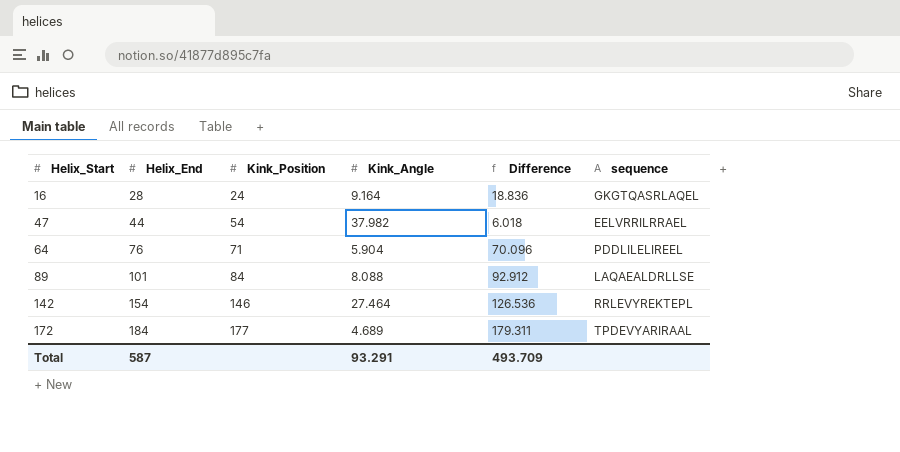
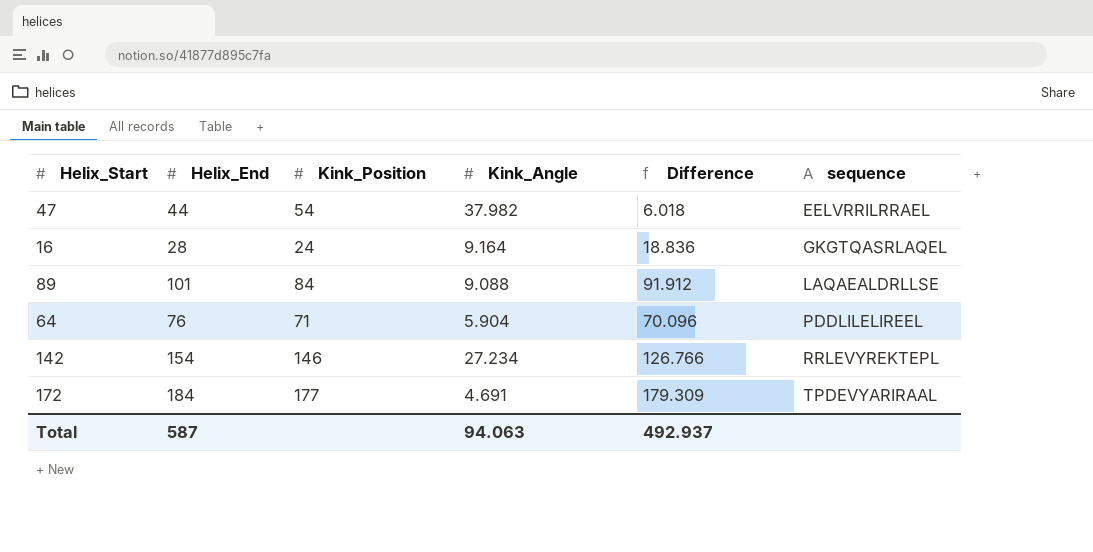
row order: Helix_Start ascending -> sequence ascending
89 | Kink_Angle: 8.088 -> 9.088
89 | Difference: 92.912 -> 91.912
142 | Kink_Angle: 27.464 -> 27.234
142 | Difference: 126.536 -> 126.766
172 | Kink_Angle: 4.689 -> 4.691
172 | Difference: 179.311 -> 179.309
Total | Kink_Angle: 93.291 -> 94.063
Total | Difference: 493.709 -> 492.937

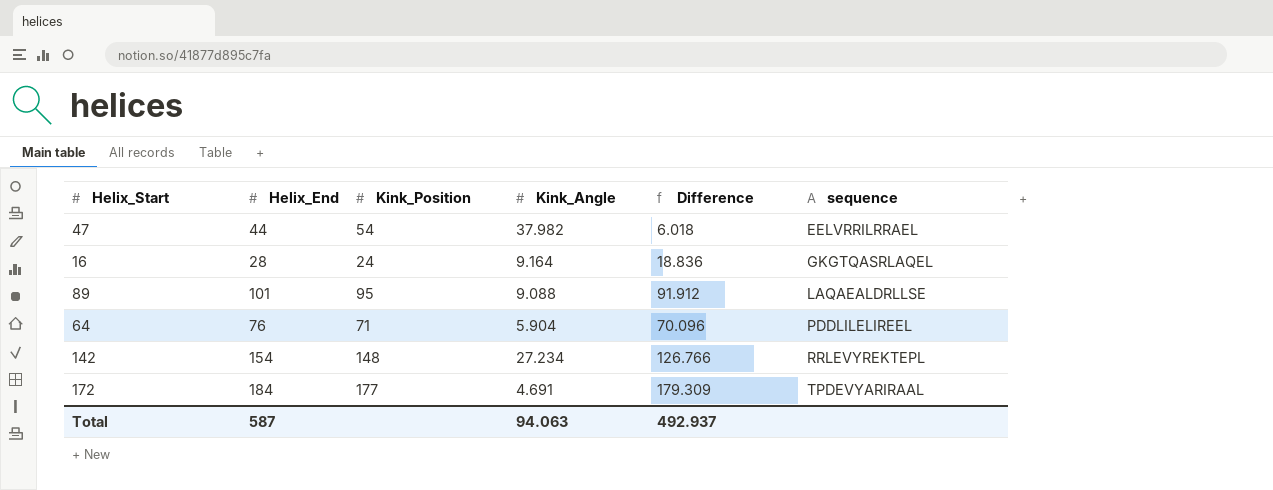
89 | Kink_Position: 84 -> 95
142 | Kink_Position: 146 -> 148

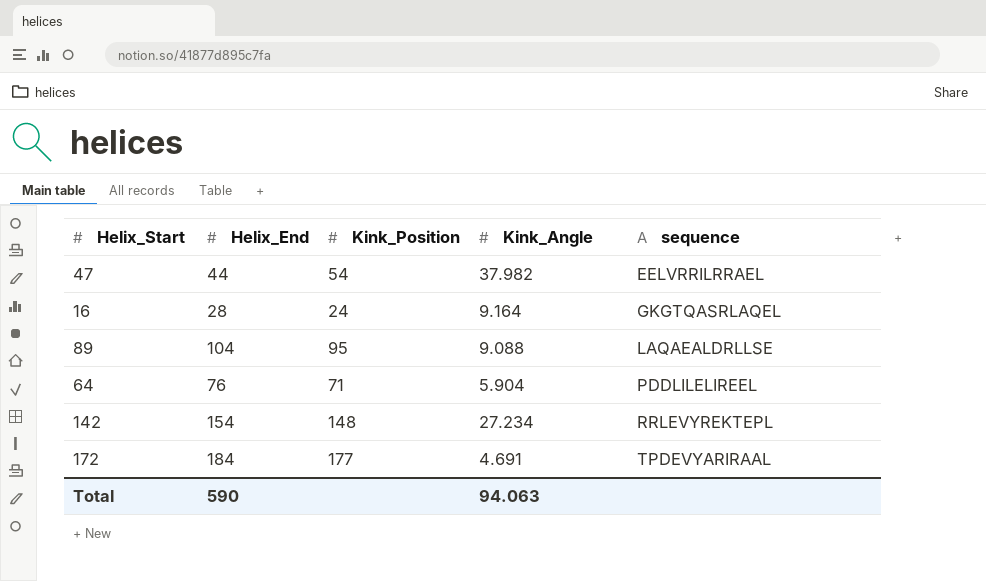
column Difference | formula: [Helix_End] - [Kink_Angle] -> none
89 | Helix_End: 101 -> 104
Total | Helix_End: 587 -> 590

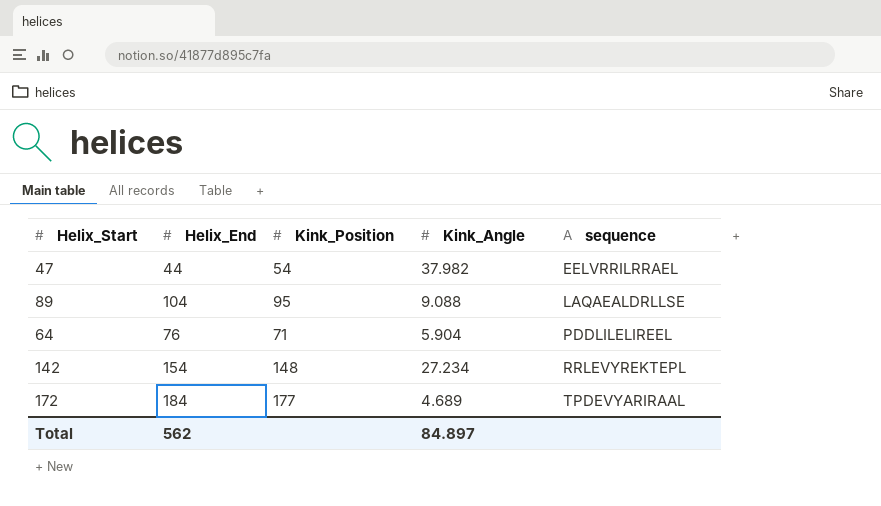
row 16: 28 | 24 | 9.164 | GKGTQASRLAQEL -> none
172 | Kink_Angle: 4.691 -> 4.689
Total | Helix_End: 590 -> 562
Total | Kink_Angle: 94.063 -> 84.897

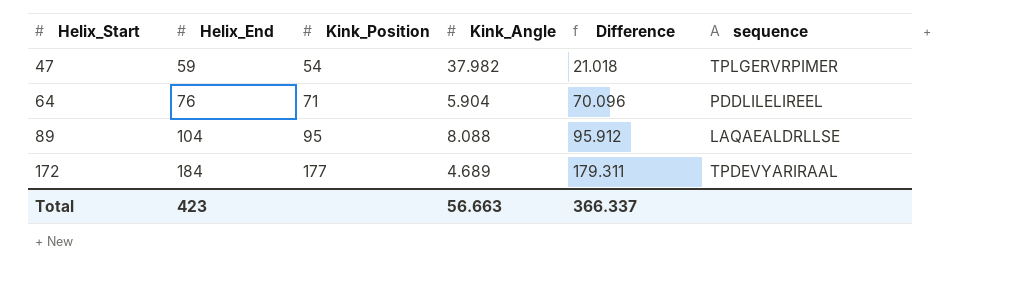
row order: sequence ascending -> Helix_Start ascending
column Difference | formula: none -> [Helix_End] - [Kink_Angle]
row 142: 154 | 148 | 27.234 | RRLEVYREKTEPL -> none
47 | Helix_End: 44 -> 59
47 | sequence: EELVRRILRRAEL -> TPLGERVRPIMER
89 | Kink_Angle: 9.088 -> 8.088
Total | Helix_End: 562 -> 423
Total | Kink_Angle: 84.897 -> 56.663

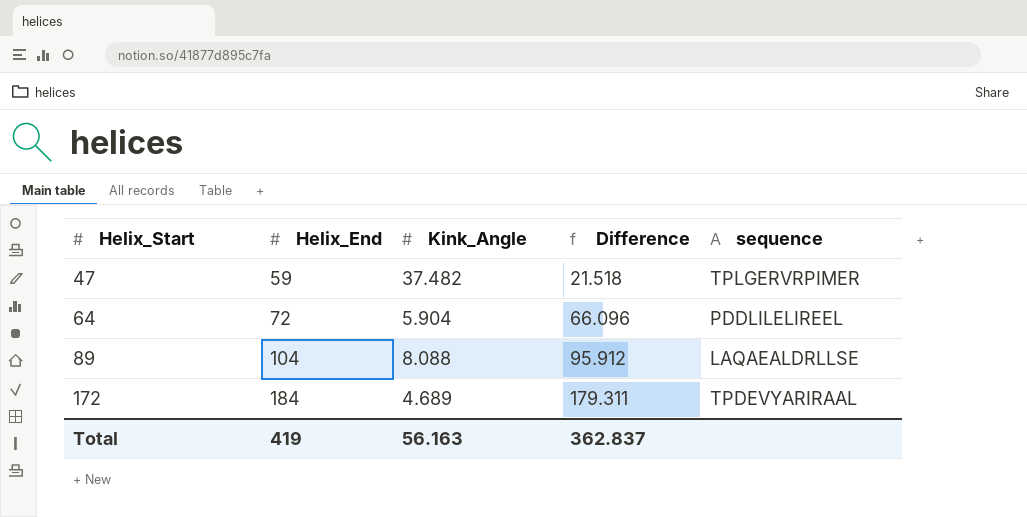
column Kink_Position | position: 3 -> none
47 | Kink_Angle: 37.982 -> 37.482
47 | Difference: 21.018 -> 21.518
64 | Helix_End: 76 -> 72
64 | Difference: 70.096 -> 66.096
Total | Helix_End: 423 -> 419
Total | Kink_Angle: 56.663 -> 56.163
Total | Difference: 366.337 -> 362.837

